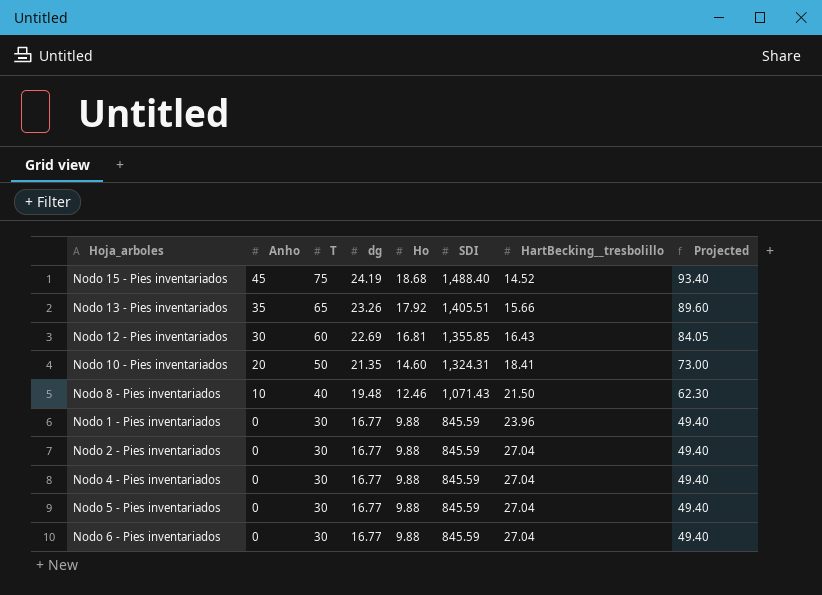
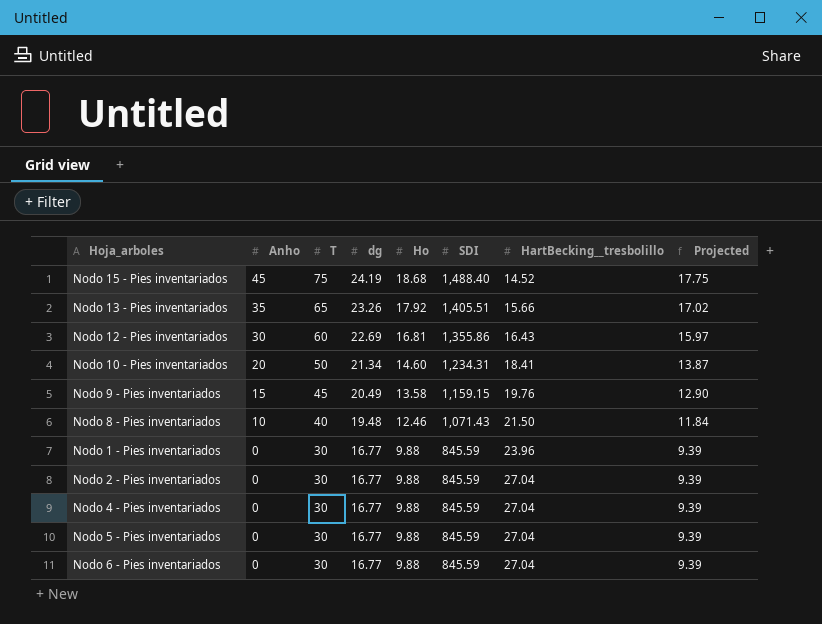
column Projected | formula: [Ho] * 5 -> [Ho] * 0.95
Nodo 12 - Pies inventariados | SDI: 1,355.85 -> 1,355.86
Nodo 10 - Pies inventariados | dg: 21.35 -> 21.34
Nodo 10 - Pies inventariados | SDI: 1,324.31 -> 1,234.31
row Nodo 9 - Pies inventariados: none -> 15 | 45 | 20.49 | 13.58 | 1,159.15 | 19.76 | 12.90

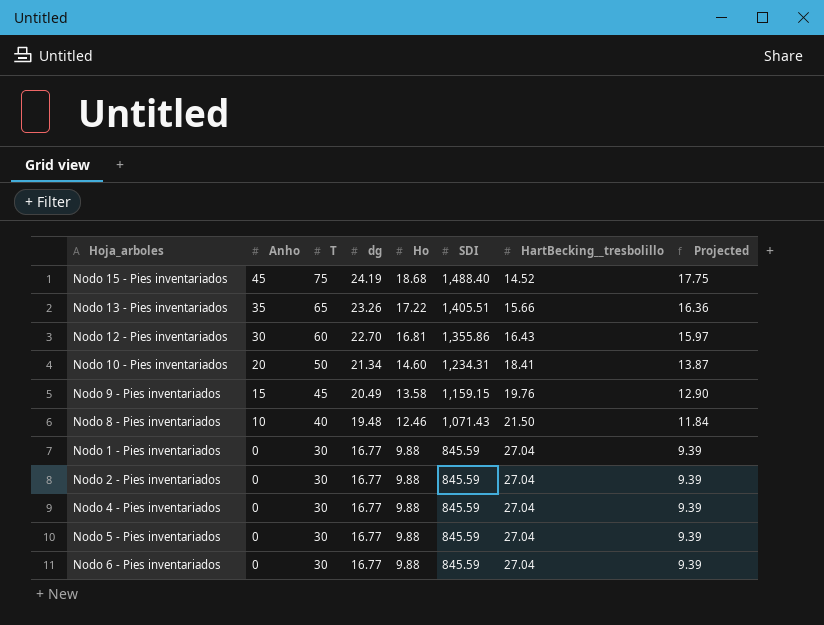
Nodo 13 - Pies inventariados | Ho: 17.92 -> 17.22
Nodo 13 - Pies inventariados | Projected: 17.02 -> 16.36
Nodo 12 - Pies inventariados | dg: 22.69 -> 22.70
Nodo 1 - Pies inventariados | HartBecking__tresbolillo: 23.96 -> 27.04

